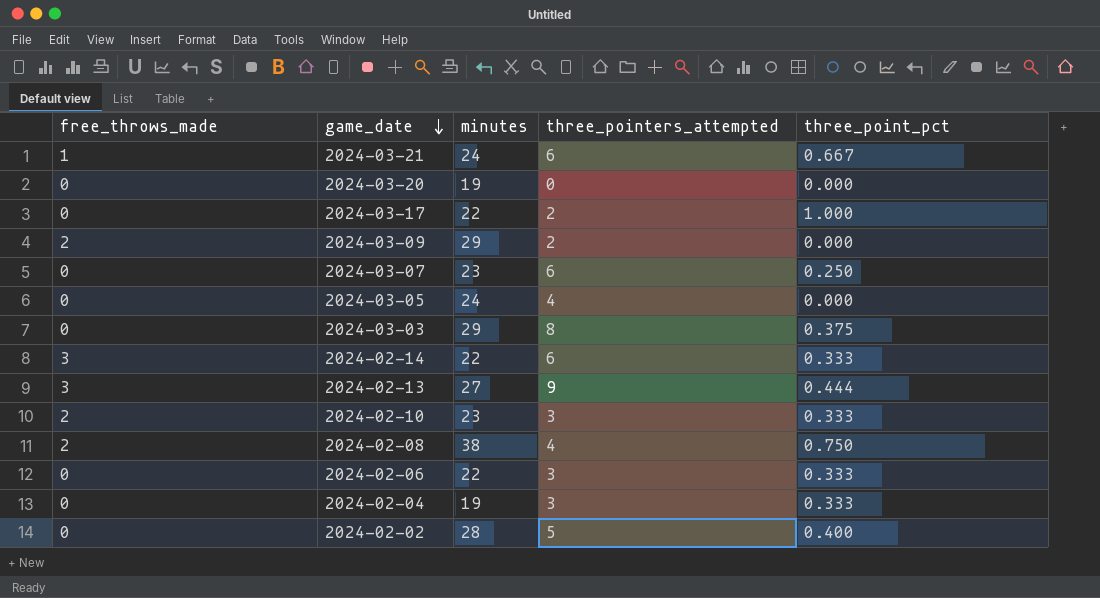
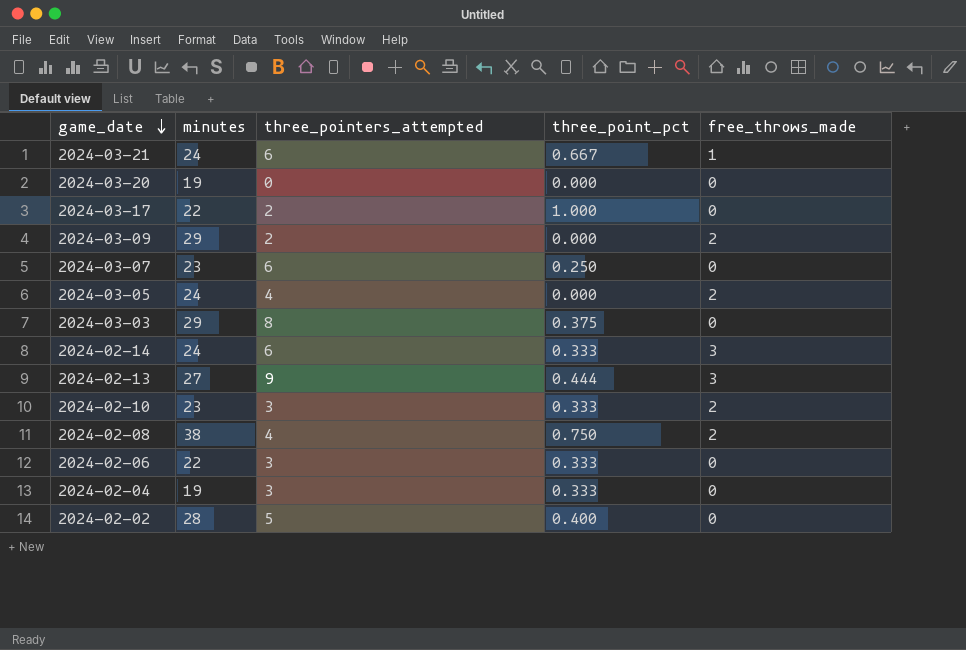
column free_throws_made | position: 1 -> 5
2024-03-05 | free_throws_made: 0 -> 2
2024-02-14 | minutes: 22 -> 24

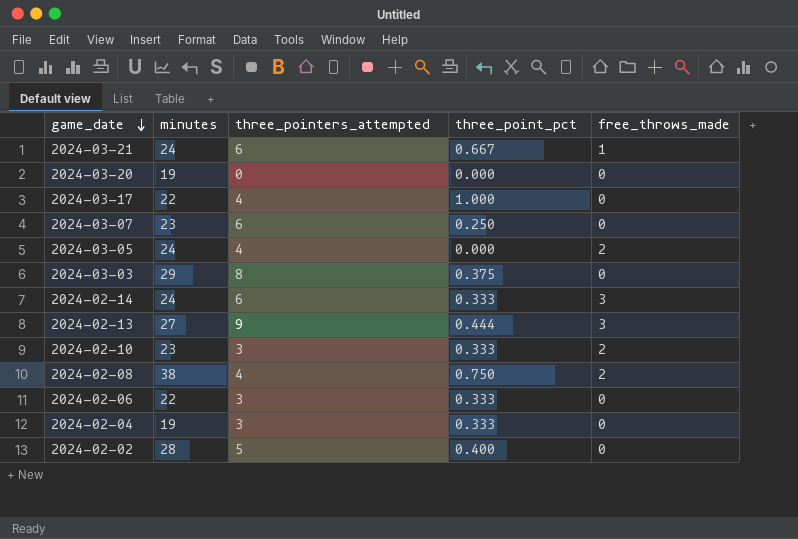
row 2024-03-09: 29 | 2 | 0.000 | 2 -> none
2024-03-17 | three_pointers_attempted: 2 -> 4

